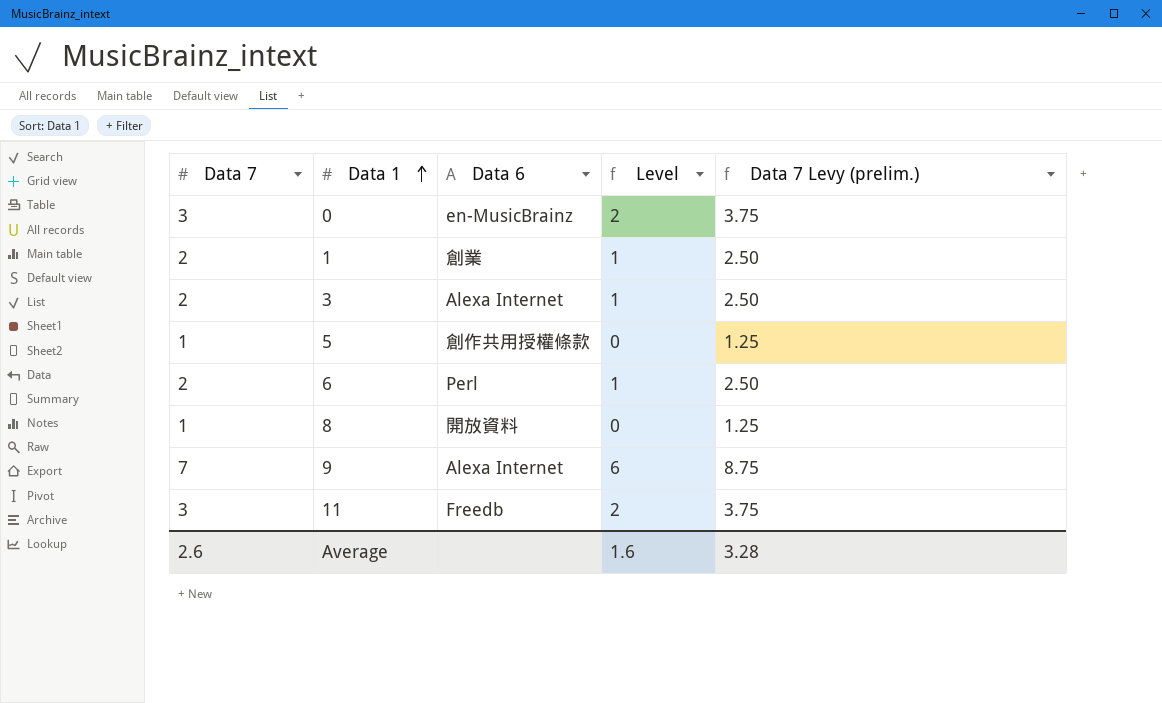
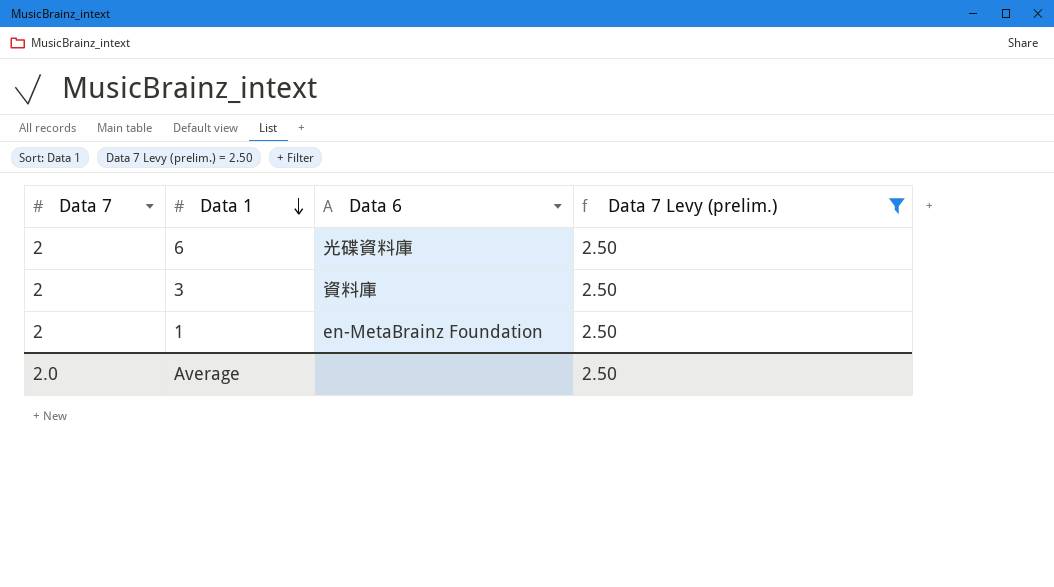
filter: none -> Data 7 Levy (prelim.) = 2.50
row order: Data 1 ascending -> Data 1 descending
column Level | formula: [Data 7] - 1 -> none
6 | Data 6: Perl -> 光碟資料庫
3 | Data 6: Alexa Internet -> 資料庫
1 | Data 6: 創業 -> en-MetaBrainz Foundation
Average | Data 7: 2.6 -> 2.0
Average | Data 7 Levy (prelim.): 3.28 -> 2.50

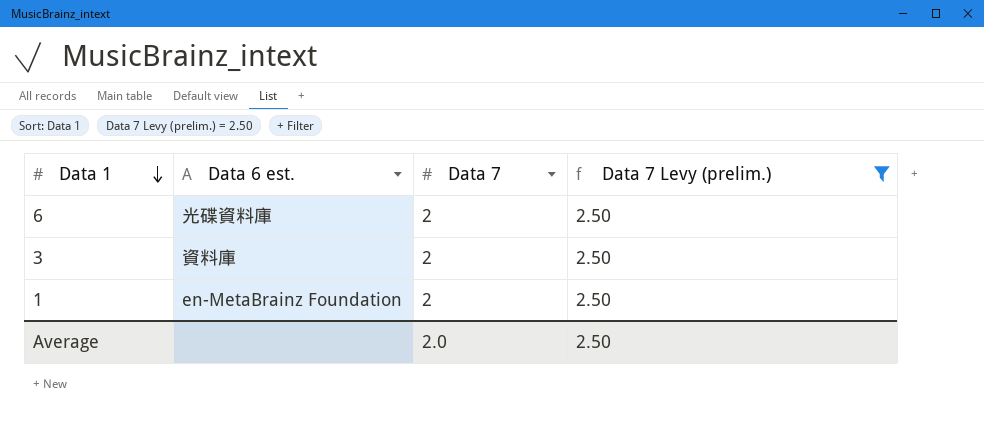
column name: Data 6 -> Data 6 est.
column Data 7 | position: 1 -> 3

